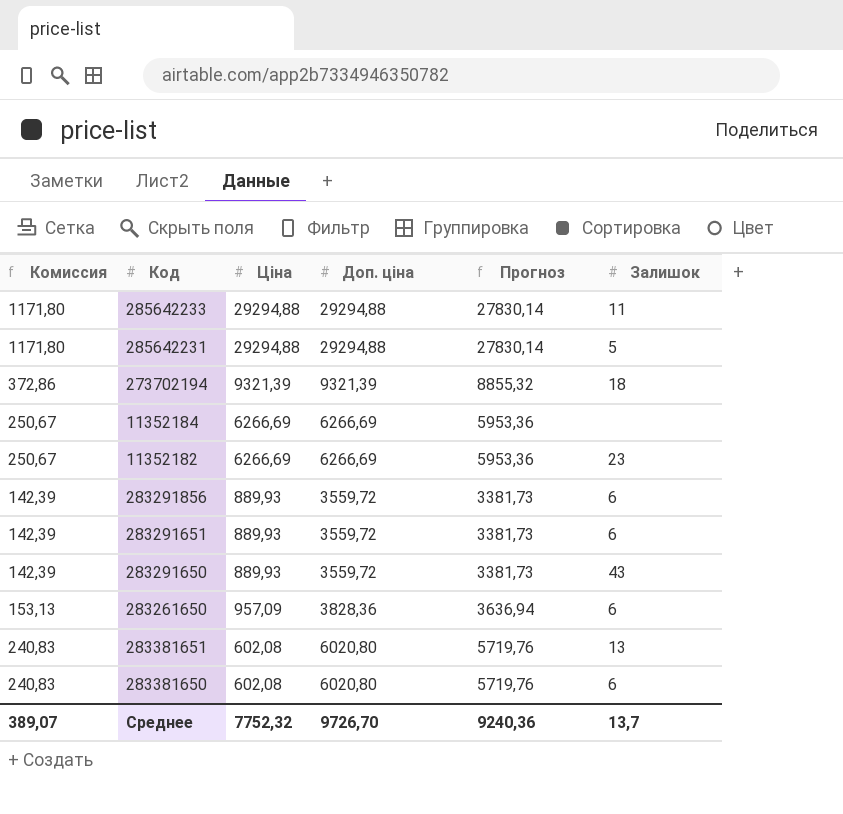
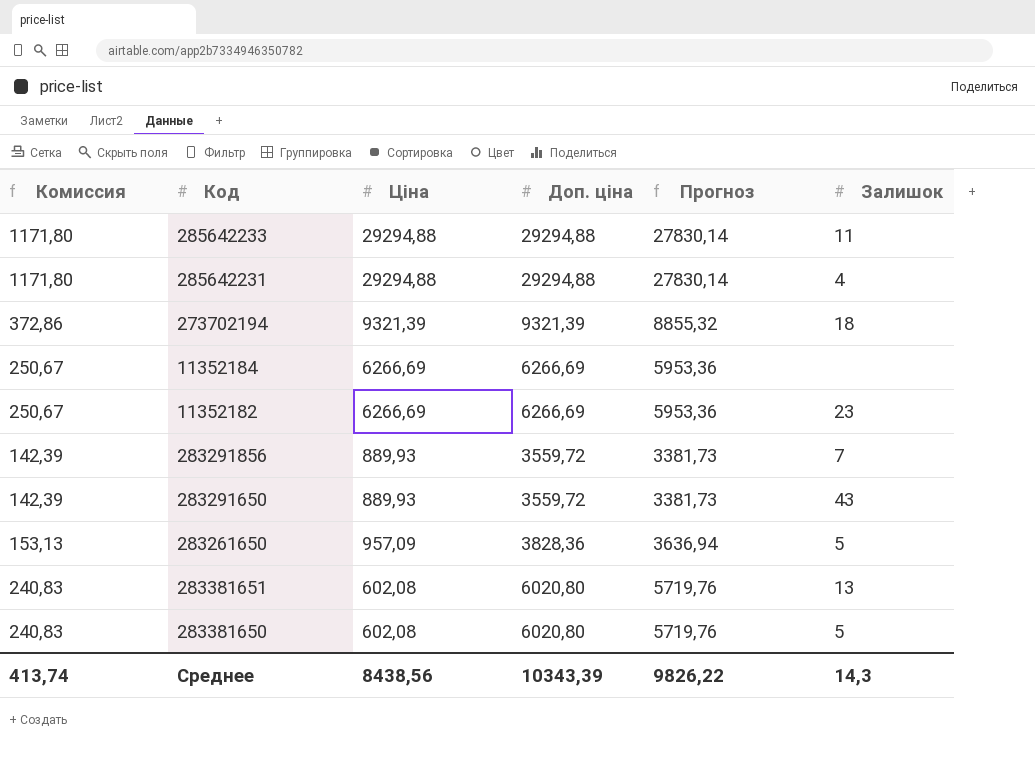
row 283291651: 142,39 | 889,93 | 3559,72 | 3381,73 | 6 -> none
285642231 | Залишок: 5 -> 4
283291856 | Залишок: 6 -> 7
283261650 | Залишок: 6 -> 5
283381650 | Залишок: 6 -> 5
Среднее | Комиссия: 389,07 -> 413,74
Среднее | Ціна: 7752,32 -> 8438,56
Среднее | Доп. ціна: 9726,70 -> 10343,39
Среднее | Прогноз: 9240,36 -> 9826,22
Среднее | Залишок: 13,7 -> 14,3

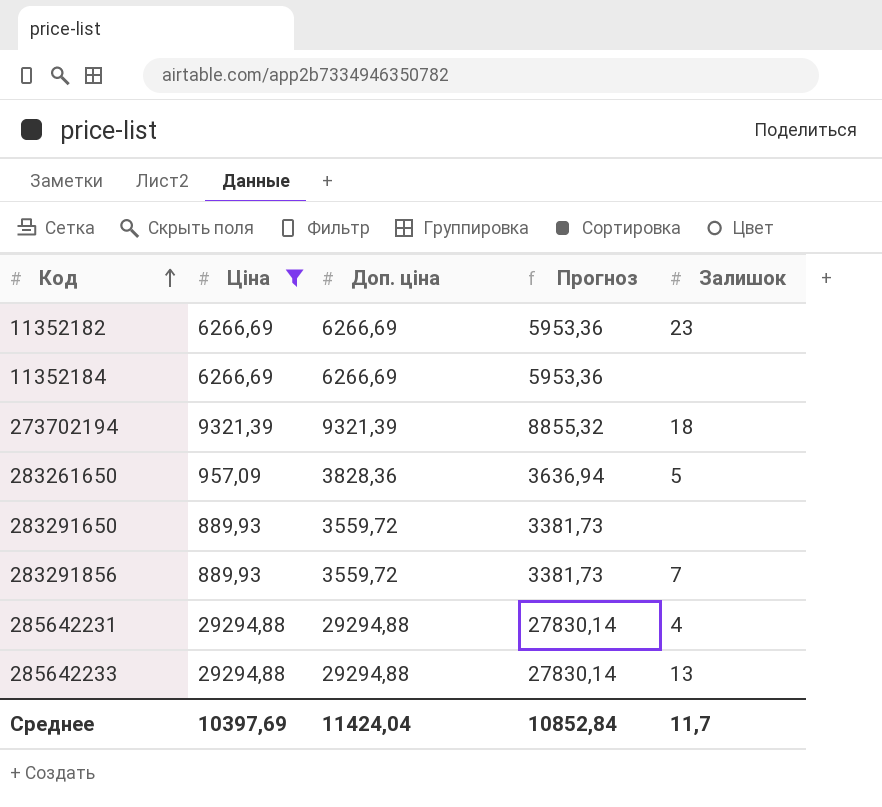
filter: none -> Ціна != 602,08
row order: none -> Код ascending
column Комиссия | formula: [Доп. ціна] * 0,04 -> none
283291650 | Залишок: 43 -> none
285642233 | Залишок: 11 -> 13
Среднее | Ціна: 8438,56 -> 10397,69
Среднее | Доп. ціна: 10343,39 -> 11424,04
Среднее | Прогноз: 9826,22 -> 10852,84
Среднее | Залишок: 14,3 -> 11,7

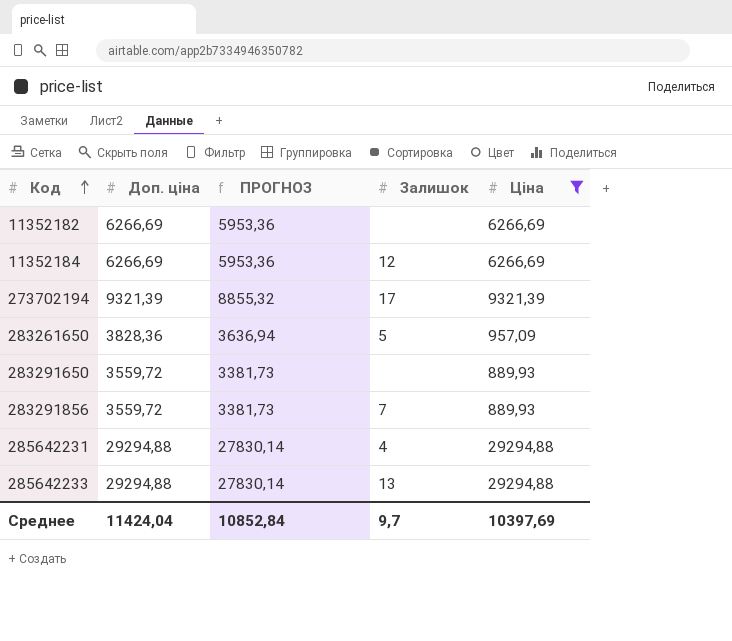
column name: Прогноз -> ПРОГНОЗ
column Ціна | position: 2 -> 5
11352182 | Залишок: 23 -> none
11352184 | Залишок: none -> 12
273702194 | Залишок: 18 -> 17
Среднее | Залишок: 11,7 -> 9,7

